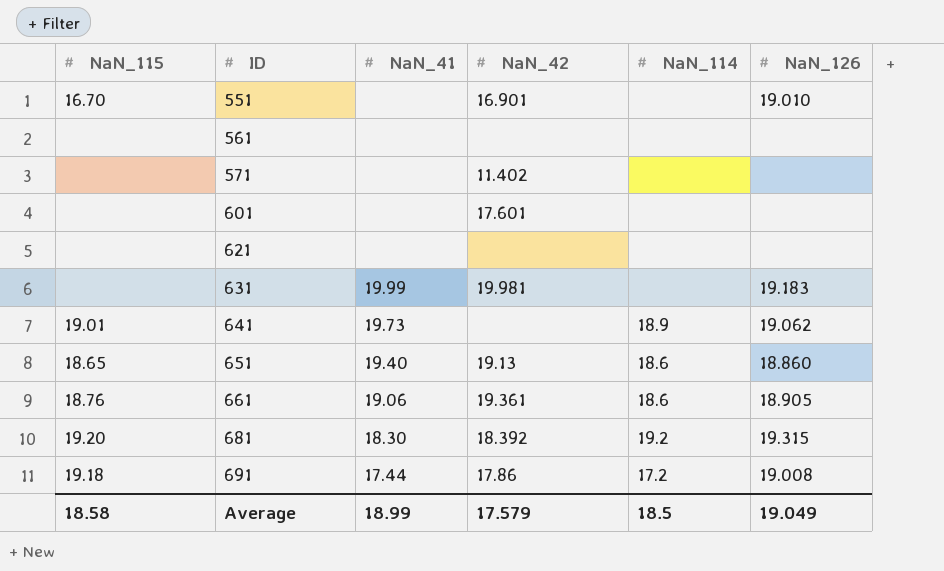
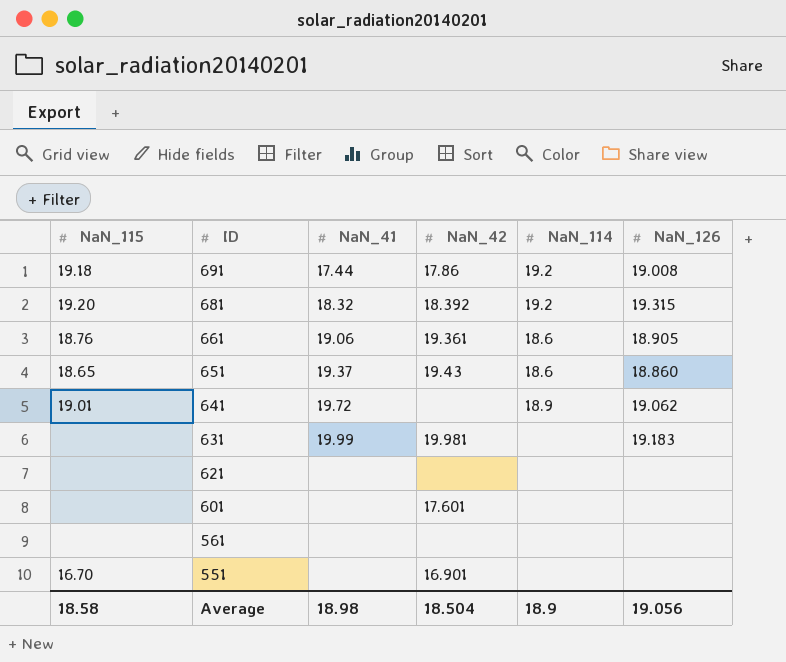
row order: ID ascending -> ID descending
row 571: none | none | 11.402 | none | none -> none
691 | NaN_114: 17.2 -> 19.2
681 | NaN_41: 18.30 -> 18.32
651 | NaN_41: 19.40 -> 19.37
651 | NaN_42: 19.13 -> 19.43
641 | NaN_41: 19.73 -> 19.72
551 | NaN_126: 19.010 -> none
Average | NaN_41: 18.99 -> 18.98
Average | NaN_42: 17.579 -> 18.504
Average | NaN_114: 18.5 -> 18.9
Average | NaN_126: 19.049 -> 19.056

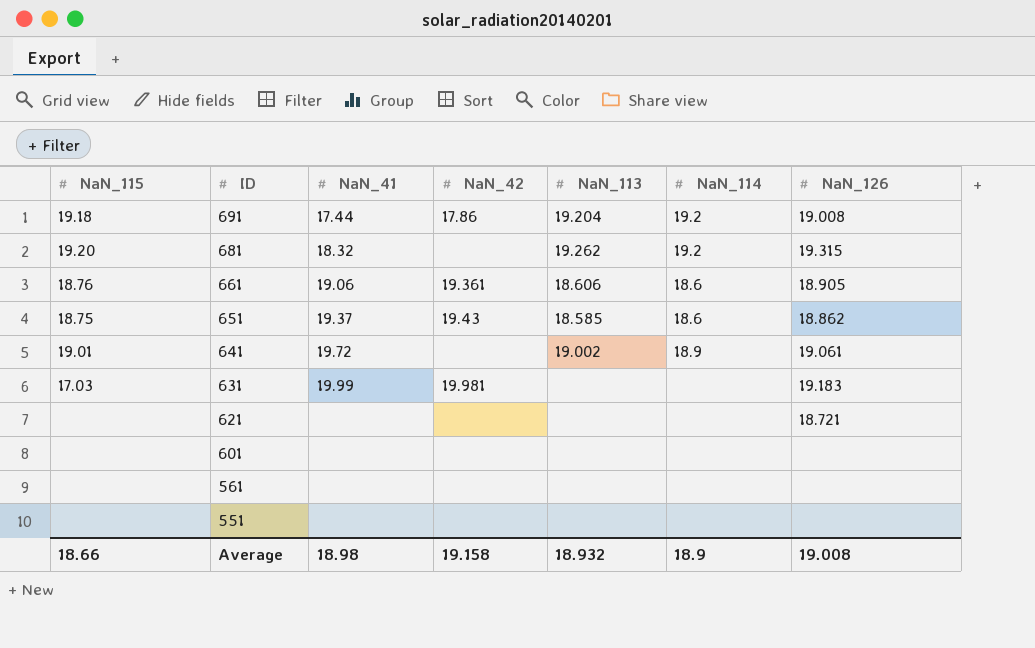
column NaN_113 | position: none -> 5
681 | NaN_42: 18.392 -> none
651 | NaN_115: 18.65 -> 18.75
651 | NaN_126: 18.860 -> 18.862
641 | NaN_126: 19.062 -> 19.061
631 | NaN_115: none -> 17.03
621 | NaN_126: none -> 18.721
601 | NaN_42: 17.601 -> none
551 | NaN_115: 16.70 -> none
551 | NaN_42: 16.901 -> none
Average | NaN_115: 18.58 -> 18.66
Average | NaN_42: 18.504 -> 19.158
Average | NaN_126: 19.056 -> 19.008

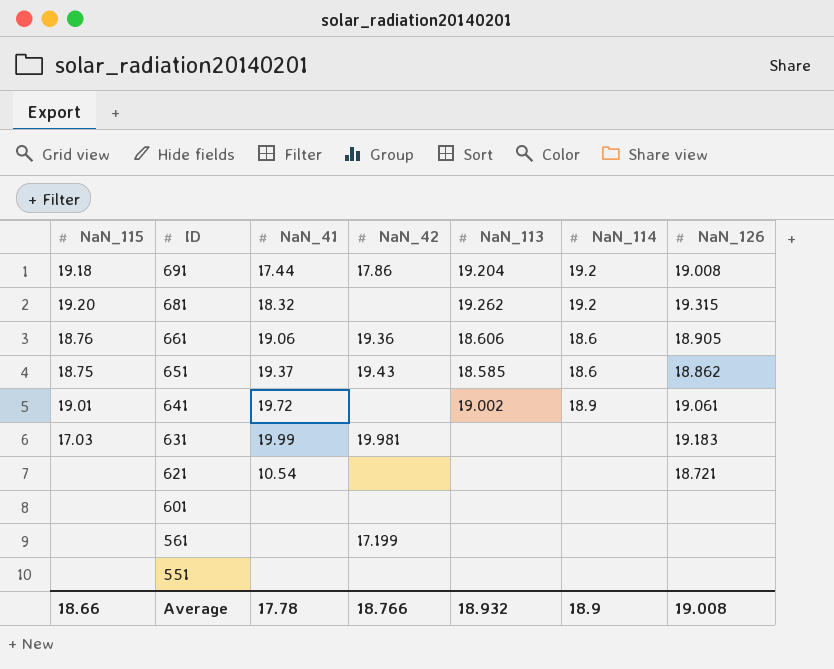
661 | NaN_42: 19.361 -> 19.36
621 | NaN_41: none -> 10.54
561 | NaN_42: none -> 17.199
Average | NaN_41: 18.98 -> 17.78
Average | NaN_42: 19.158 -> 18.766

